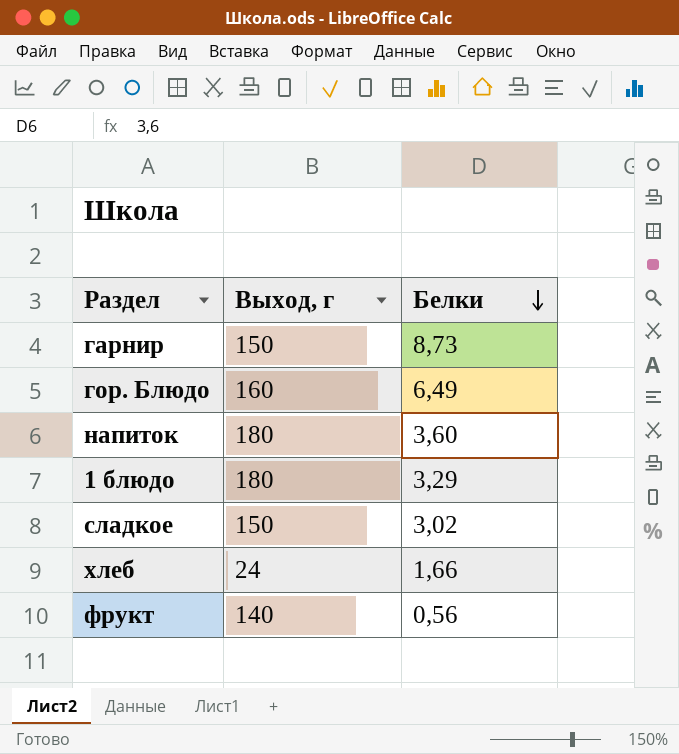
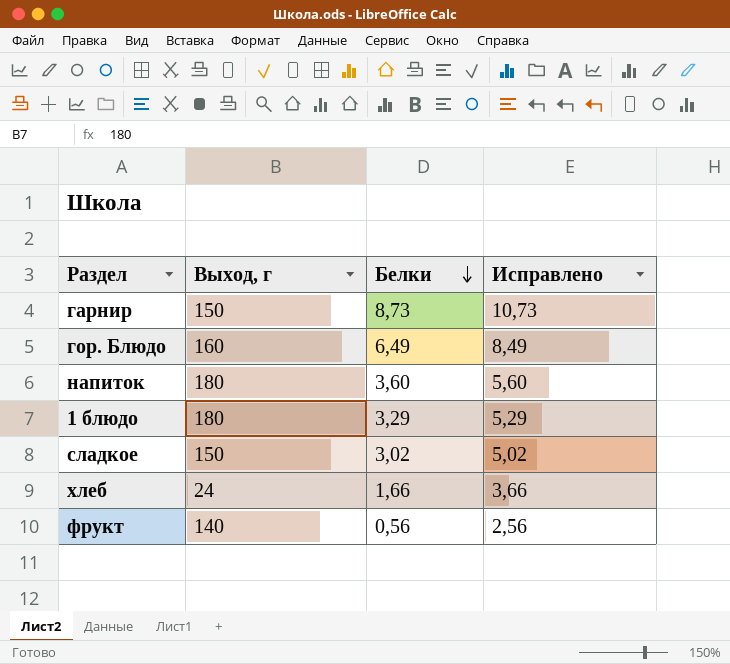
column Исправлено | formula: none -> [Белки] + 2

